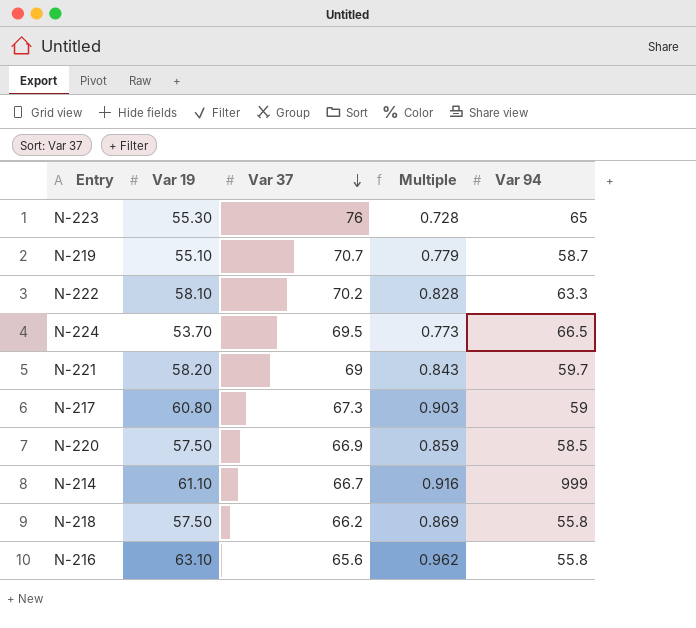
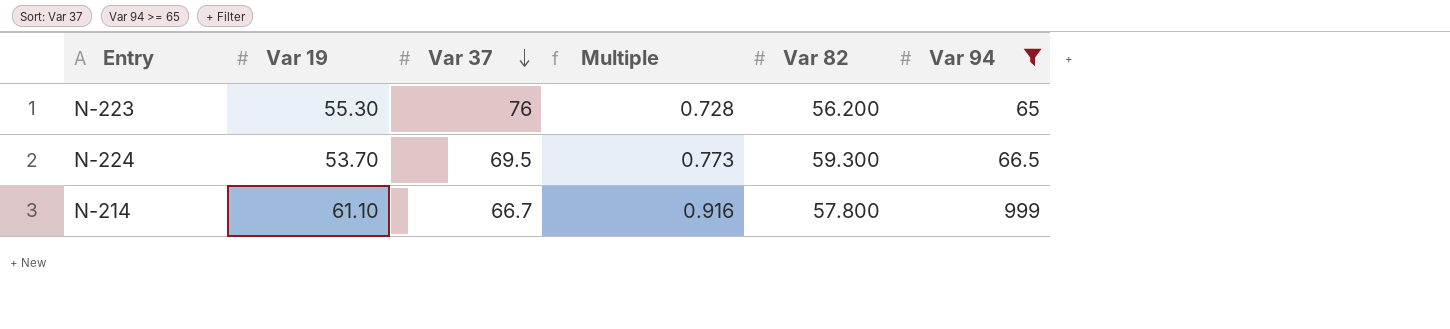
filter: none -> Var 94 >= 65
column Var 82 | position: none -> 5

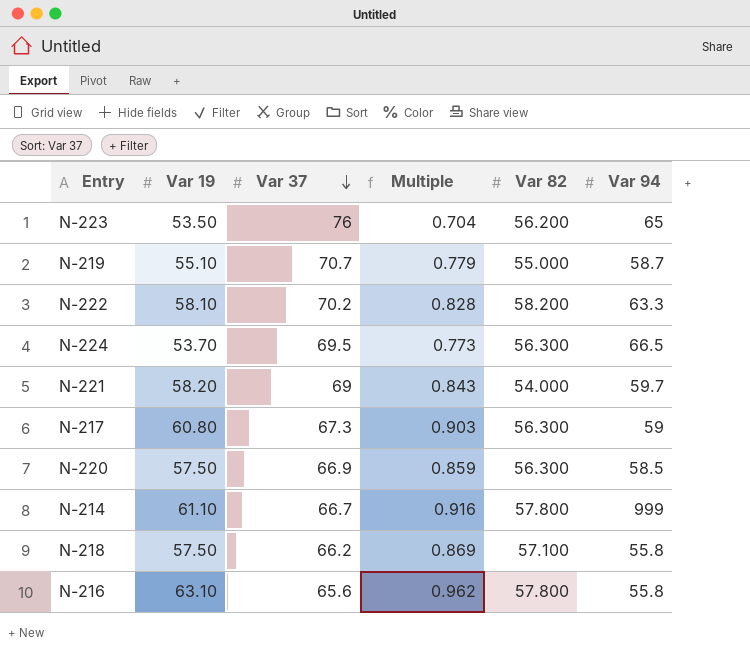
filter: Var 94 >= 65 -> none
N-223 | Var 19: 55.30 -> 53.50
N-223 | Multiple: 0.728 -> 0.704
N-224 | Var 82: 59.300 -> 56.300

